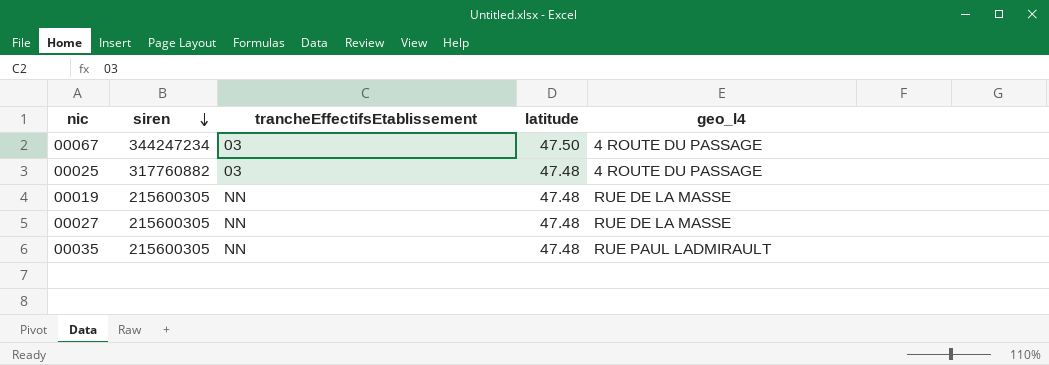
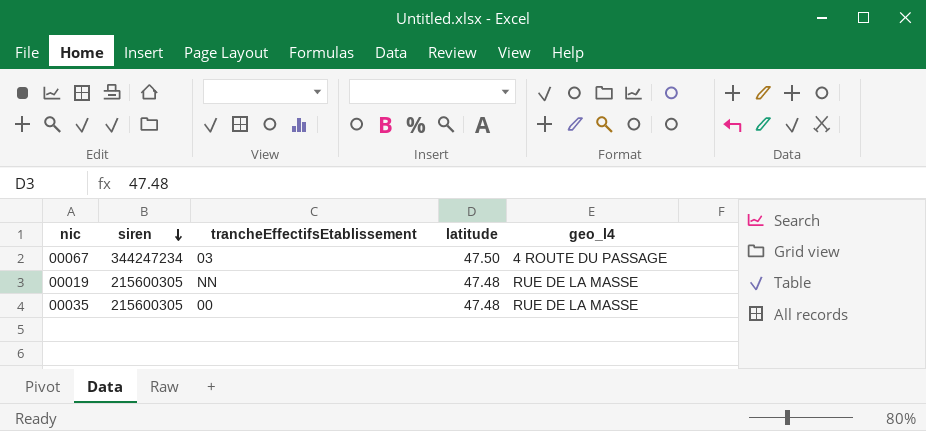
row 00025: 317760882 | 03 | 47.48 | 4 ROUTE DU PASSAGE -> none
row 00027: 215600305 | NN | 47.48 | RUE DE LA MASSE -> none
00035 | trancheEffectifsEtablissement: NN -> 00
00035 | geo_l4: RUE PAUL LADMIRAULT -> RUE DE LA MASSE

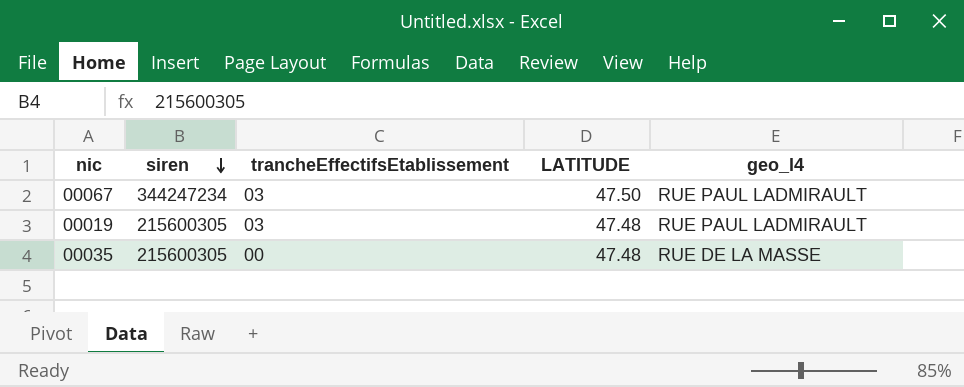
column name: latitude -> LATITUDE
00067 | geo_l4: 4 ROUTE DU PASSAGE -> RUE PAUL LADMIRAULT
00019 | trancheEffectifsEtablissement: NN -> 03
00019 | geo_l4: RUE DE LA MASSE -> RUE PAUL LADMIRAULT

